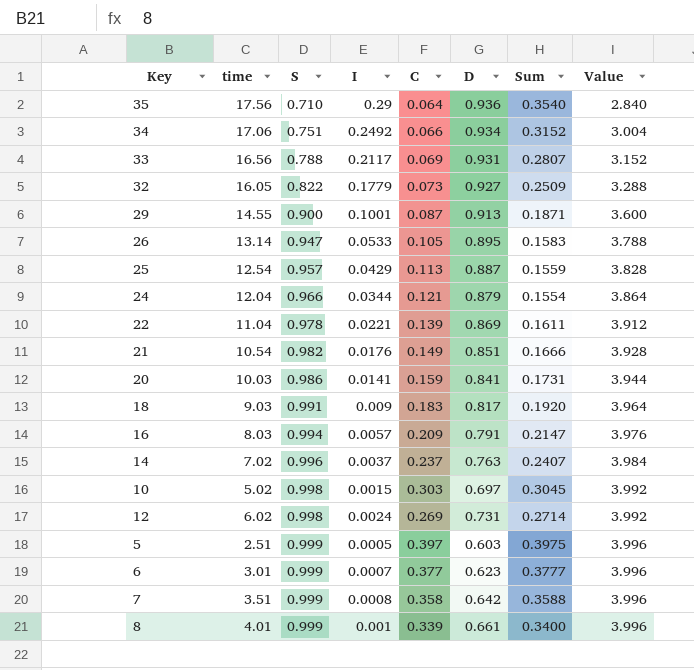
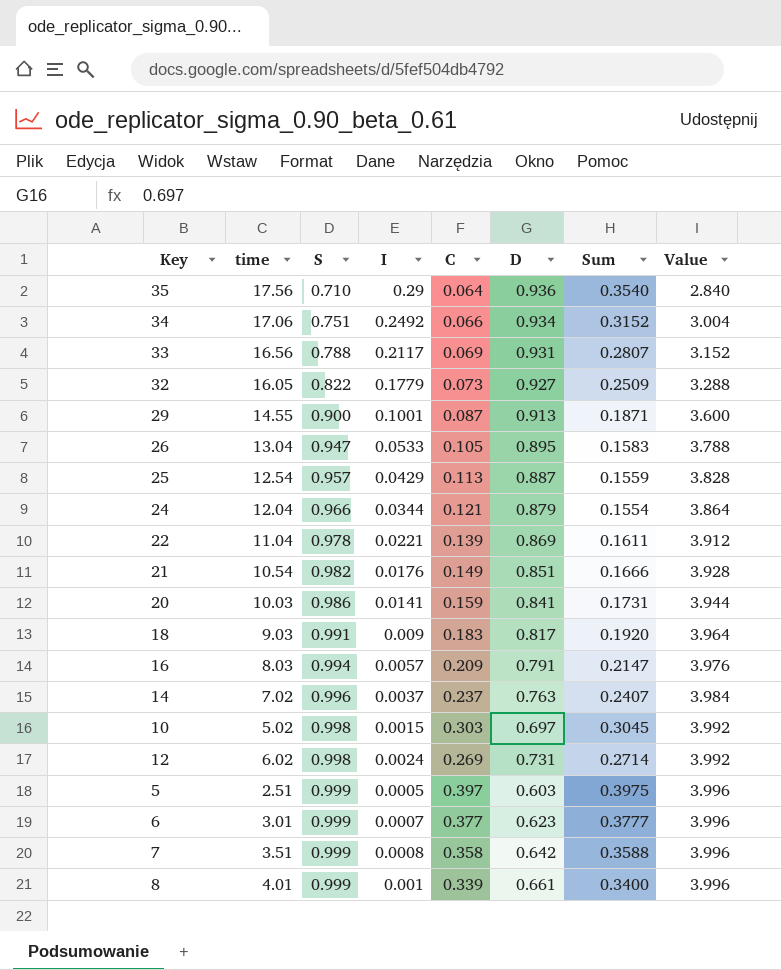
26 | time: 13.14 -> 13.04

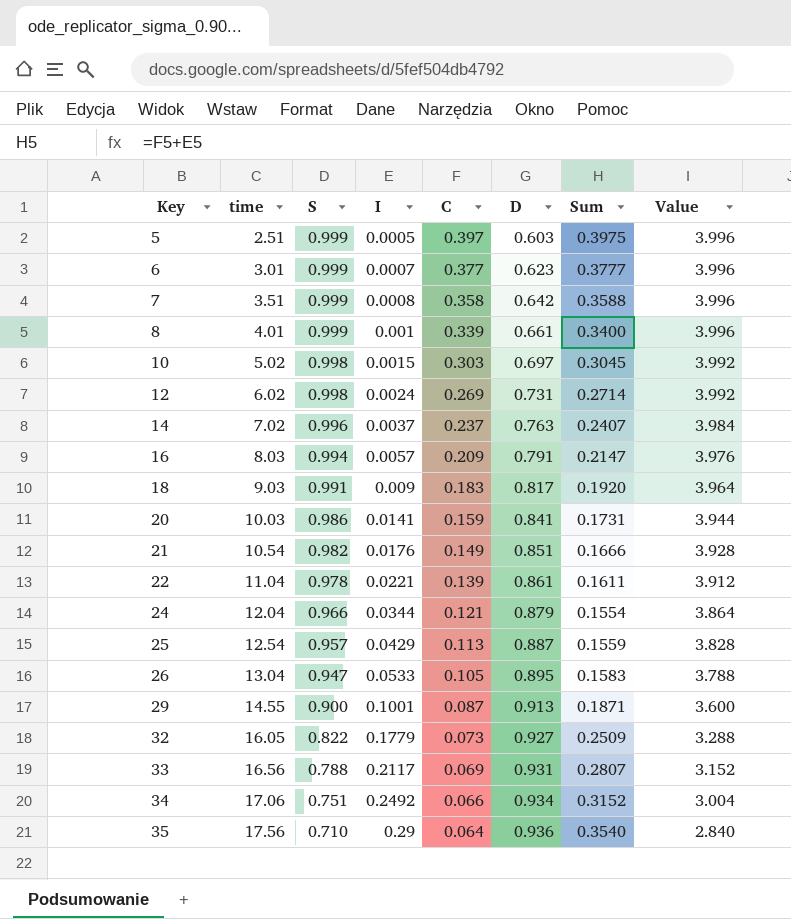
row order: S ascending -> Key ascending
22 | D: 0.869 -> 0.861

